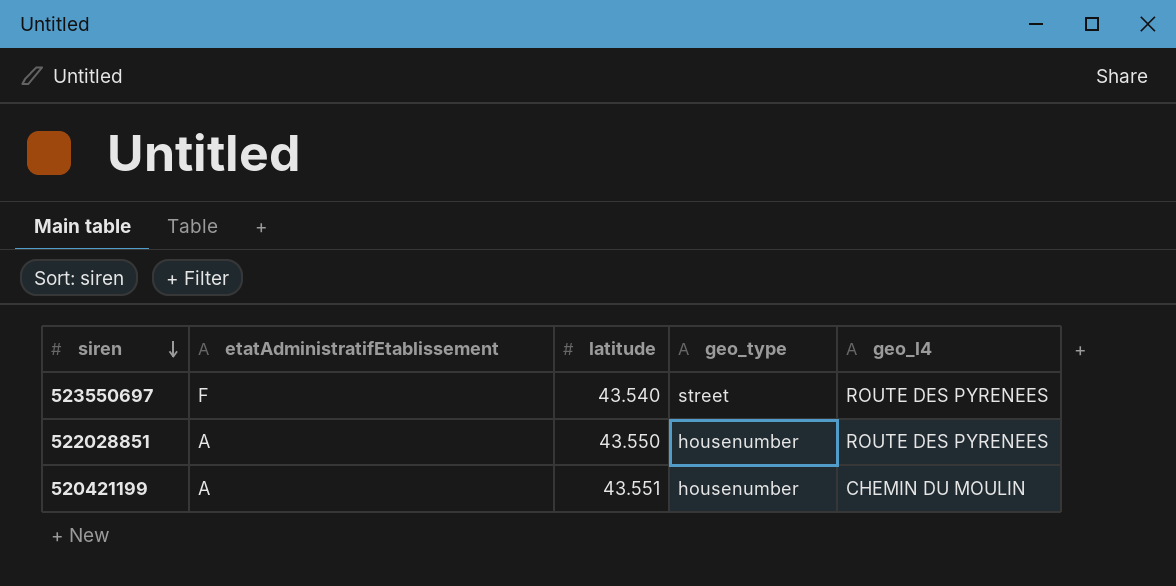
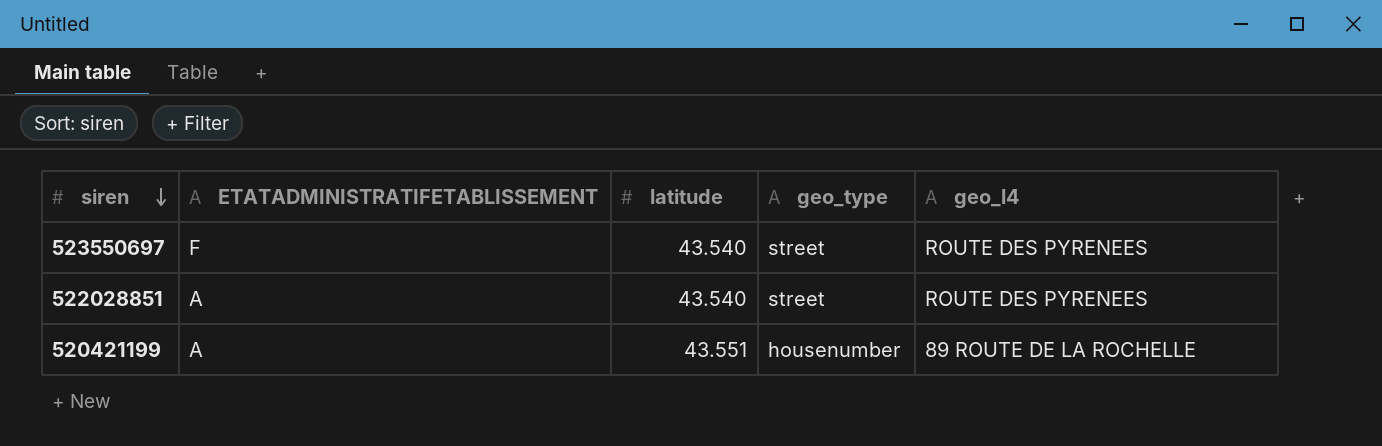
column name: etatAdministratifEtablissement -> ETATADMINISTRATIFETABLISSEMENT
522028851 | latitude: 43.550 -> 43.540
522028851 | geo_type: housenumber -> street
520421199 | geo_l4: CHEMIN DU MOULIN -> 89 ROUTE DE LA ROCHELLE

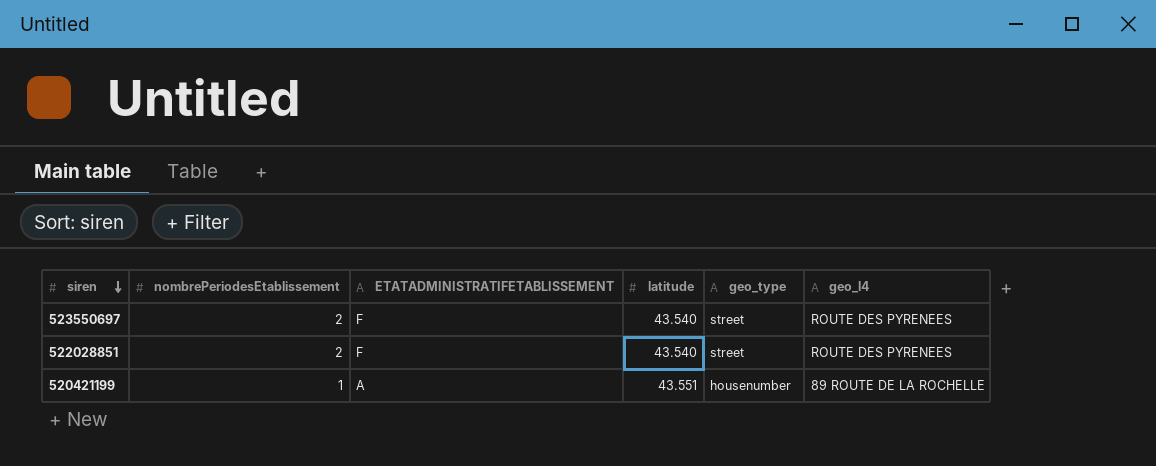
column nombrePeriodesEtablissement | position: none -> 2
522028851 | ETATADMINISTRATIFETABLISSEMENT: A -> F

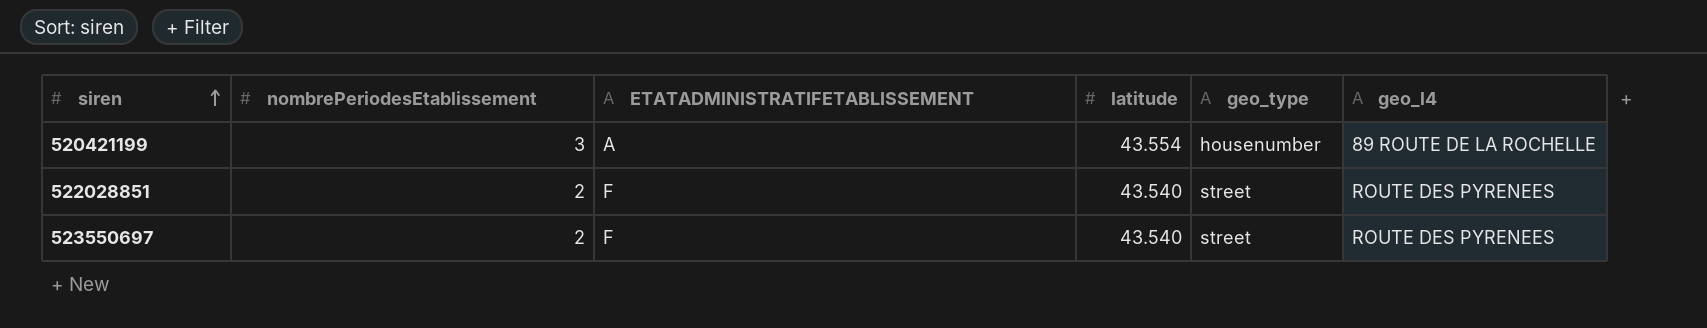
row order: siren descending -> siren ascending
520421199 | nombrePeriodesEtablissement: 1 -> 3
520421199 | latitude: 43.551 -> 43.554

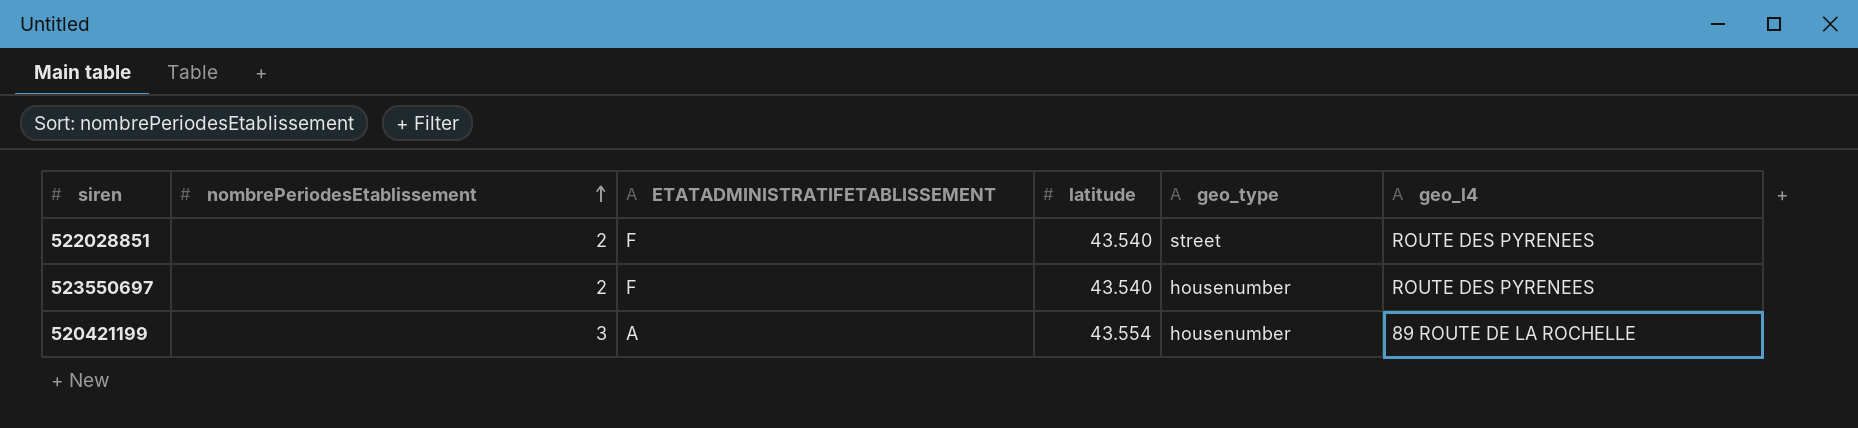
row order: siren ascending -> nombrePeriodesEtablissement ascending
523550697 | geo_type: street -> housenumber

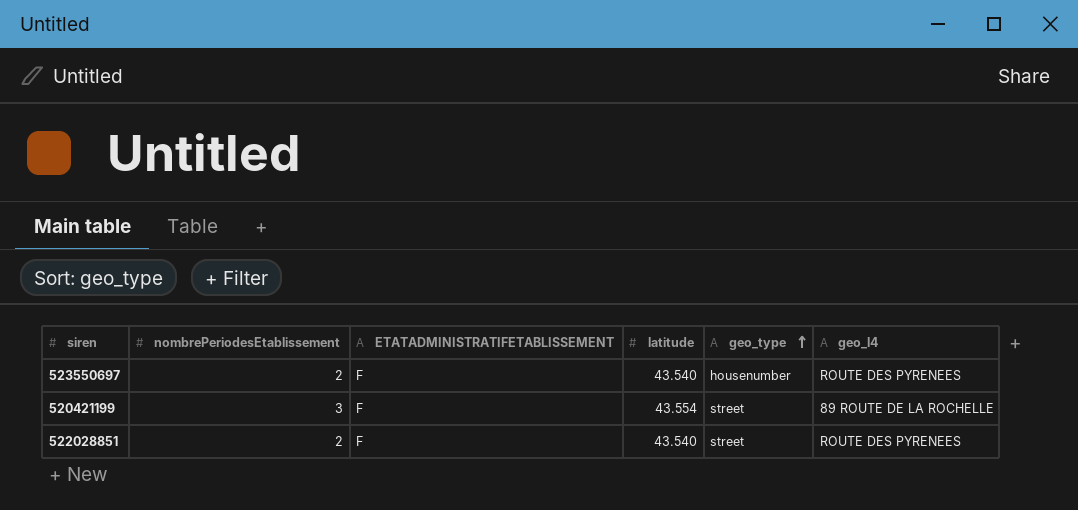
row order: nombrePeriodesEtablissement ascending -> geo_type ascending
520421199 | ETATADMINISTRATIFETABLISSEMENT: A -> F
520421199 | geo_type: housenumber -> street

